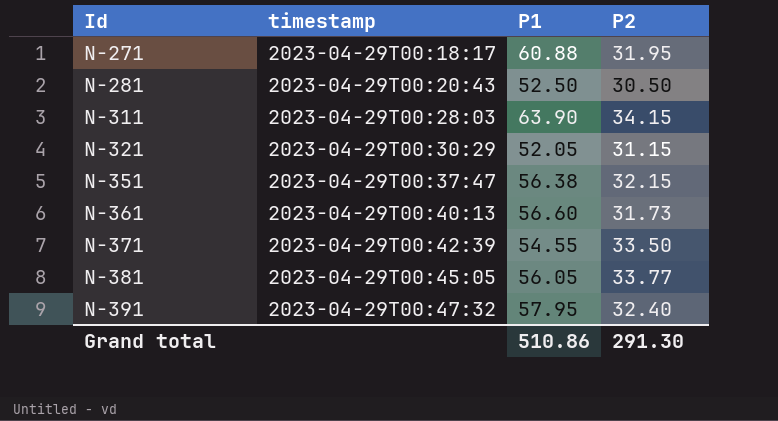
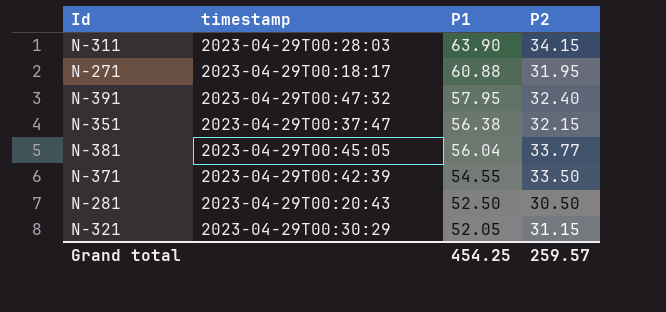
row order: Id ascending -> P1 descending
row N-361: 2023-04-29T00:40:13 | 56.60 | 31.73 -> none
N-381 | P1: 56.05 -> 56.04
Grand total | P1: 510.86 -> 454.25
Grand total | P2: 291.30 -> 259.57

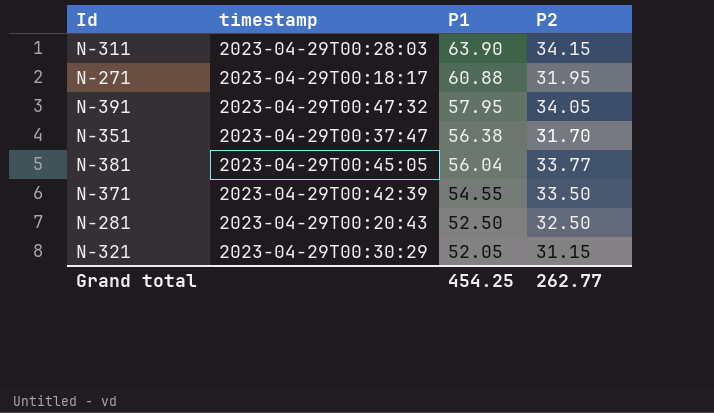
N-391 | P2: 32.40 -> 34.05
N-351 | P2: 32.15 -> 31.70
N-281 | P2: 30.50 -> 32.50
Grand total | P2: 259.57 -> 262.77

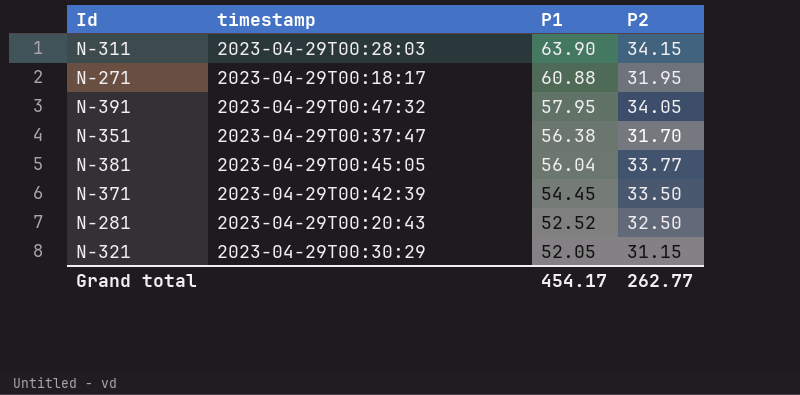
N-371 | P1: 54.55 -> 54.45
N-281 | P1: 52.50 -> 52.52
Grand total | P1: 454.25 -> 454.17

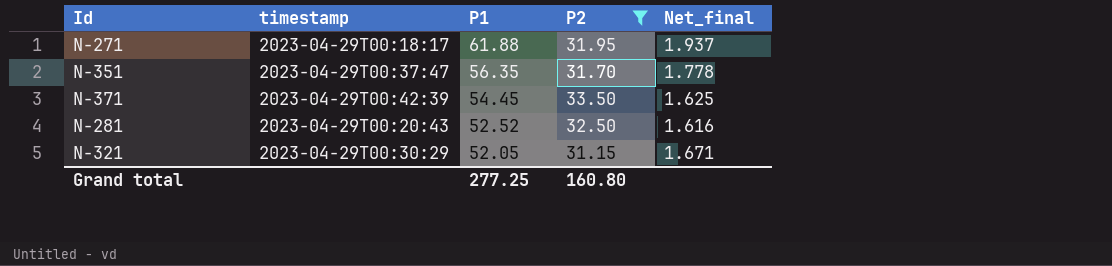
filter: none -> P2 <= 33.50
column Net_final | formula: none -> [P1] / [P2]
N-271 | P1: 60.88 -> 61.88
N-351 | P1: 56.38 -> 56.35
Grand total | P1: 454.17 -> 277.25
Grand total | P2: 262.77 -> 160.80

